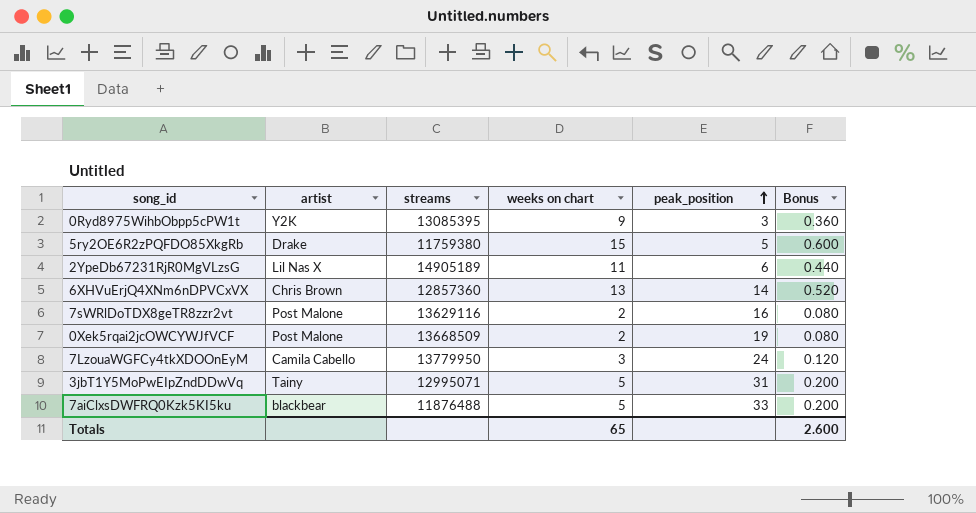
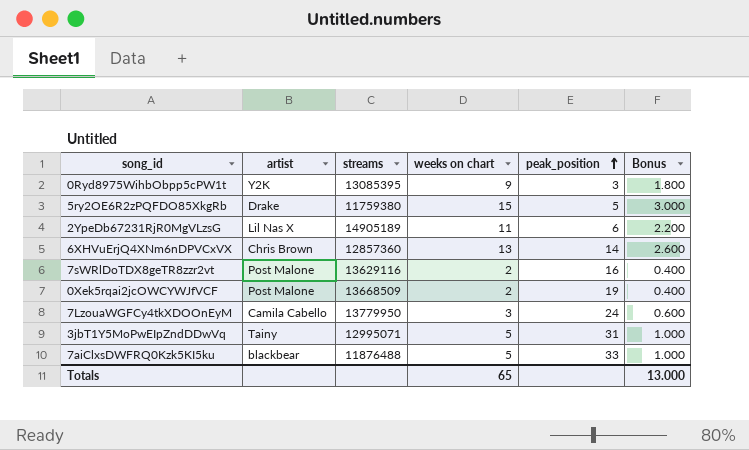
column Bonus | formula: [weeks on chart] * 0.04 -> [weeks on chart] * 0.2
Totals | Bonus: 2.600 -> 13.000

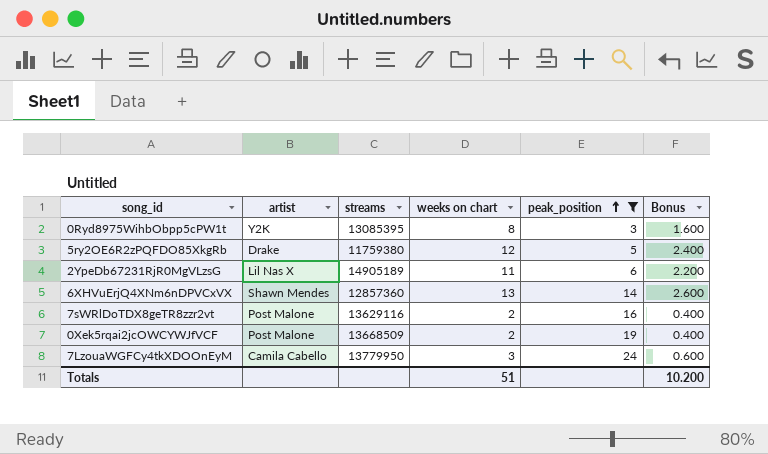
filter: none -> peak_position <= 24
0Ryd8975WihbObpp5cPW1t | weeks on chart: 9 -> 8
0Ryd8975WihbObpp5cPW1t | Bonus: 1.800 -> 1.600
5ry2OE6R2zPQFDO85XkgRb | weeks on chart: 15 -> 12
5ry2OE6R2zPQFDO85XkgRb | Bonus: 3.000 -> 2.400
6XHVuErjQ4XNm6nDPVCxVX | artist: Chris Brown -> Shawn Mendes
Totals | weeks on chart: 65 -> 51
Totals | Bonus: 13.000 -> 10.200

